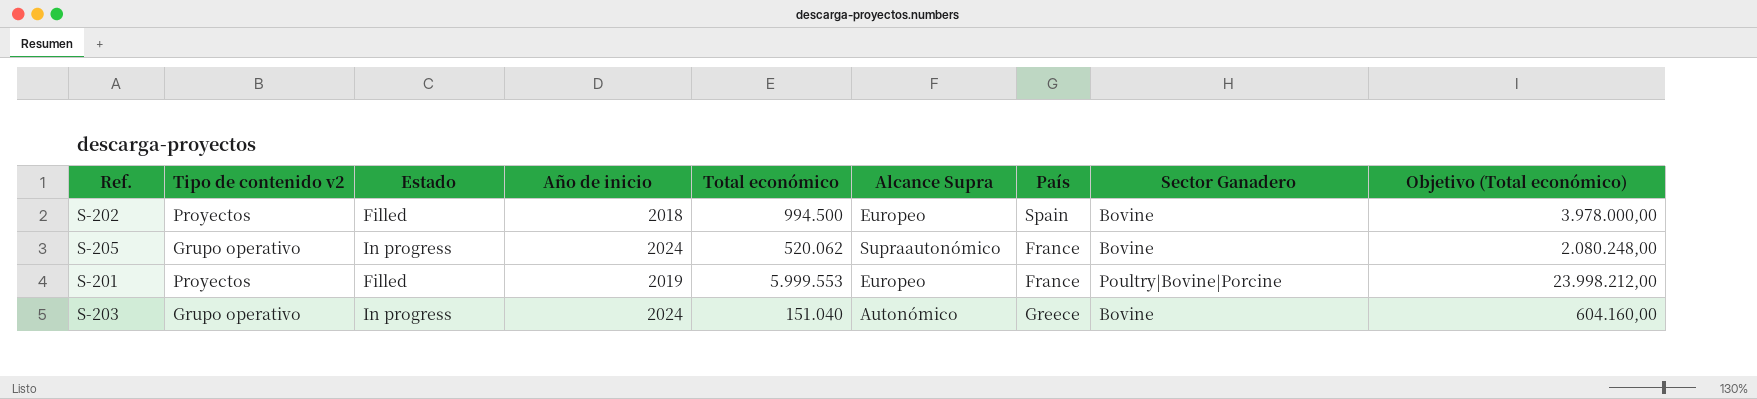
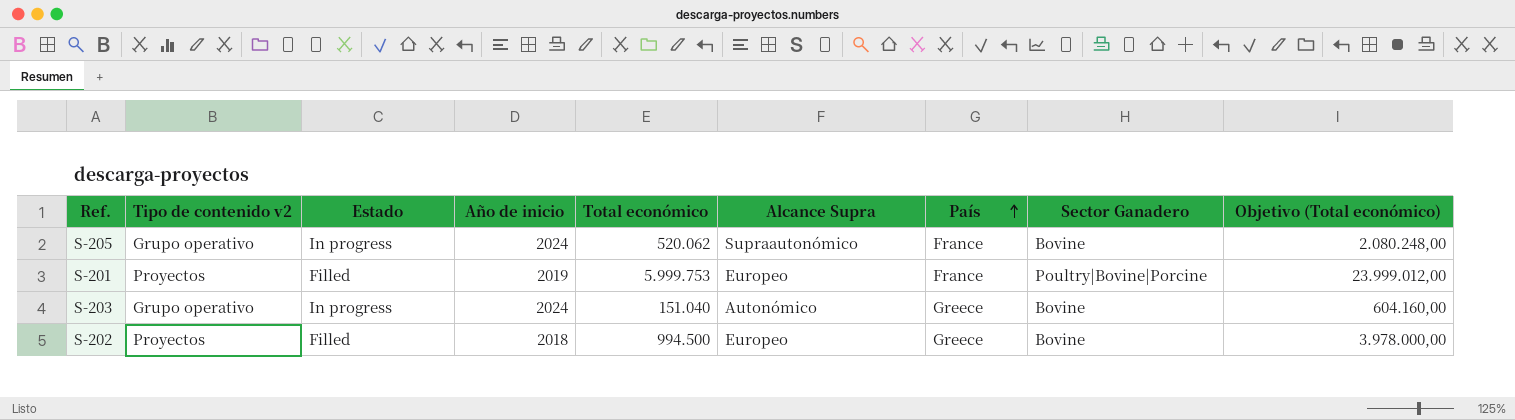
row order: none -> País ascending
S-201 | Total económico: 5.999.553 -> 5.999.753
S-201 | Objetivo (Total económico): 23.998.212,00 -> 23.999.012,00
S-202 | País: Spain -> Greece

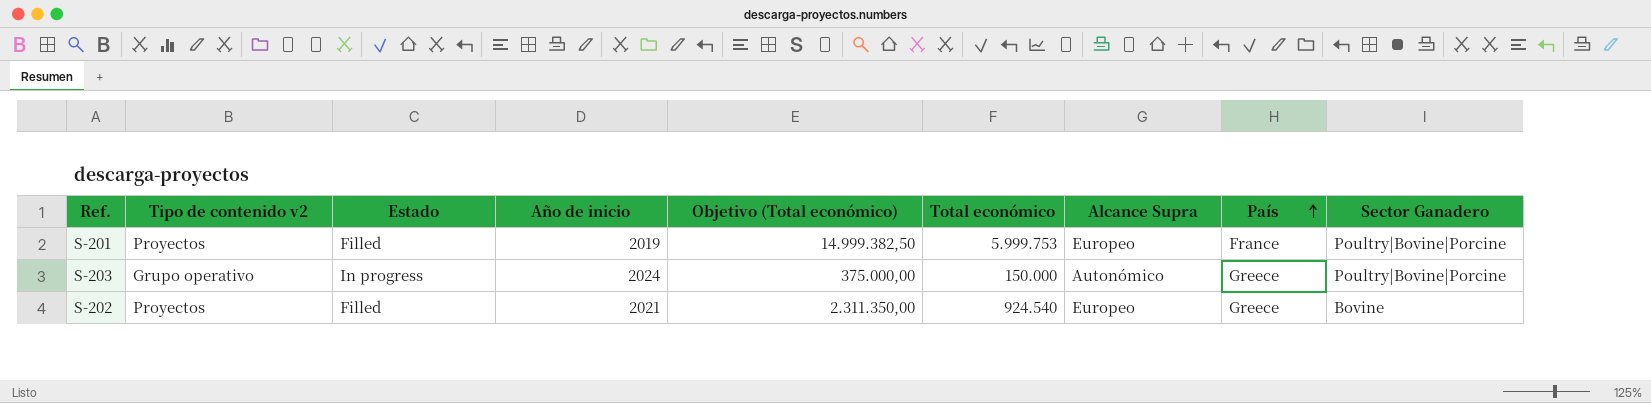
column Objetivo (Total económico) | formula: [Total económico] * 4 -> [Total económico] * 2,5
column Objetivo (Total económico) | position: 9 -> 5
row S-205: Grupo operativo | In progress | 2024 | 520.062 | Supraautonómico | France | Bovine | 2.080.248,00 -> none
S-203 | Total económico: 151.040 -> 150.000
S-203 | Sector Ganadero: Bovine -> Poultry|Bovine|Porcine
S-202 | Año de inicio: 2018 -> 2021
S-202 | Total económico: 994.500 -> 924.540

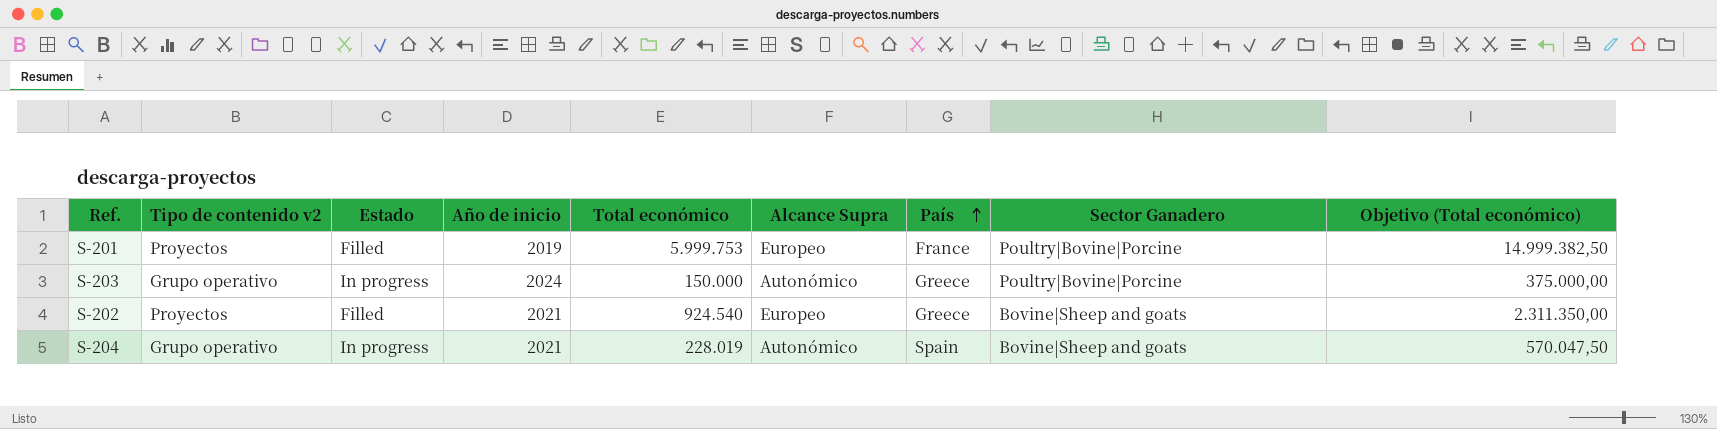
column Objetivo (Total económico) | position: 5 -> 9
S-202 | Sector Ganadero: Bovine -> Bovine|Sheep and goats
row S-204: none -> Grupo operativo | In progress | 2021 | 228.019 | Autonómico | Spain | Bovine|Sheep and goats | 570.047,50

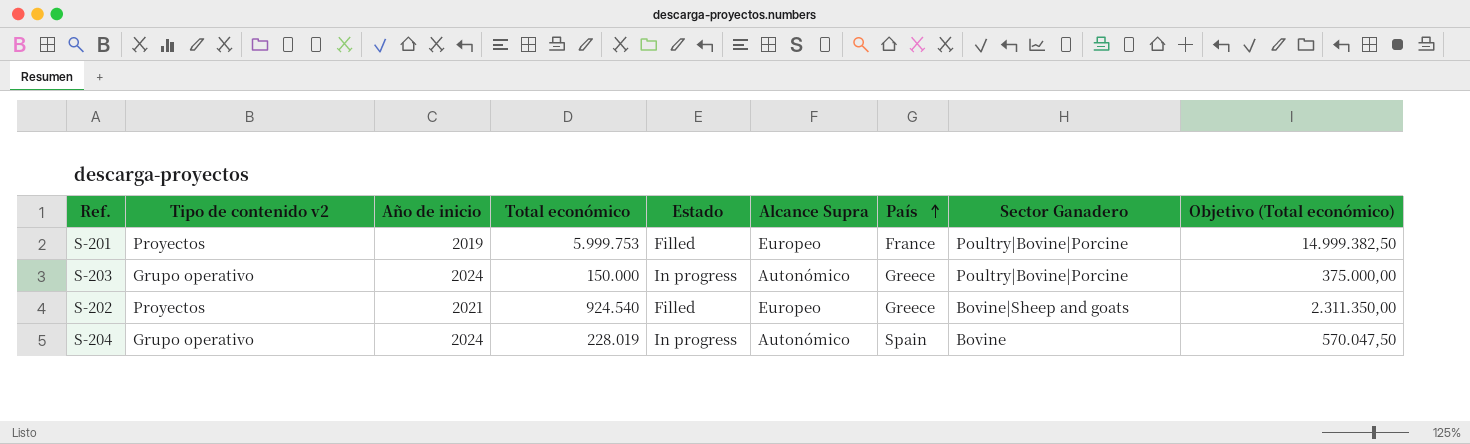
column Estado | position: 3 -> 5
S-204 | Año de inicio: 2021 -> 2024
S-204 | Sector Ganadero: Bovine|Sheep and goats -> Bovine

